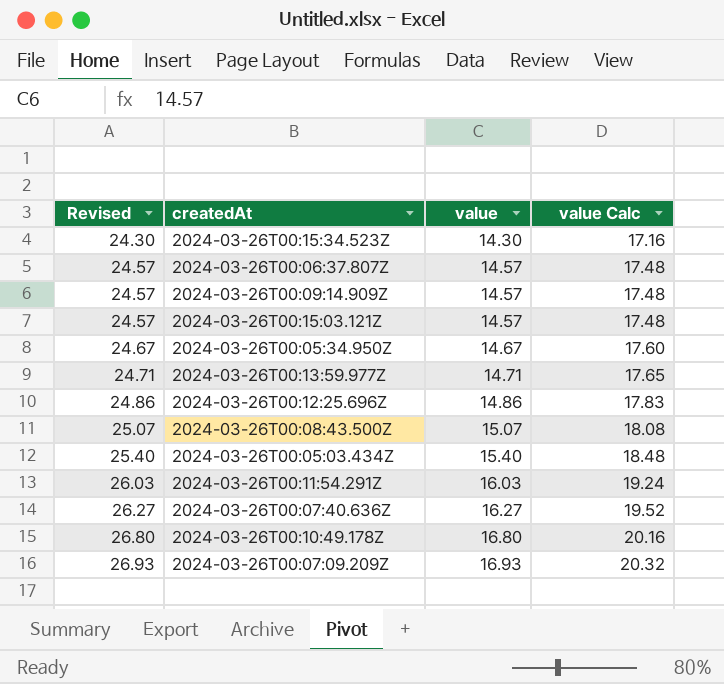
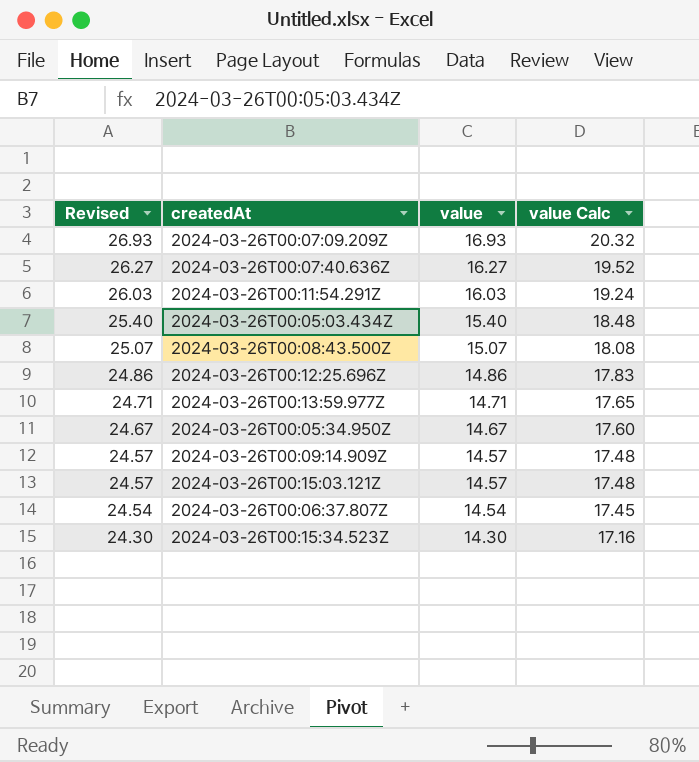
row order: Revised ascending -> Revised descending
row 2024-03-26T00:10:49.178Z: 26.80 | 16.80 | 20.16 -> none
2024-03-26T00:06:37.807Z | Revised: 24.57 -> 24.54
2024-03-26T00:06:37.807Z | value: 14.57 -> 14.54
2024-03-26T00:06:37.807Z | value Calc: 17.48 -> 17.45

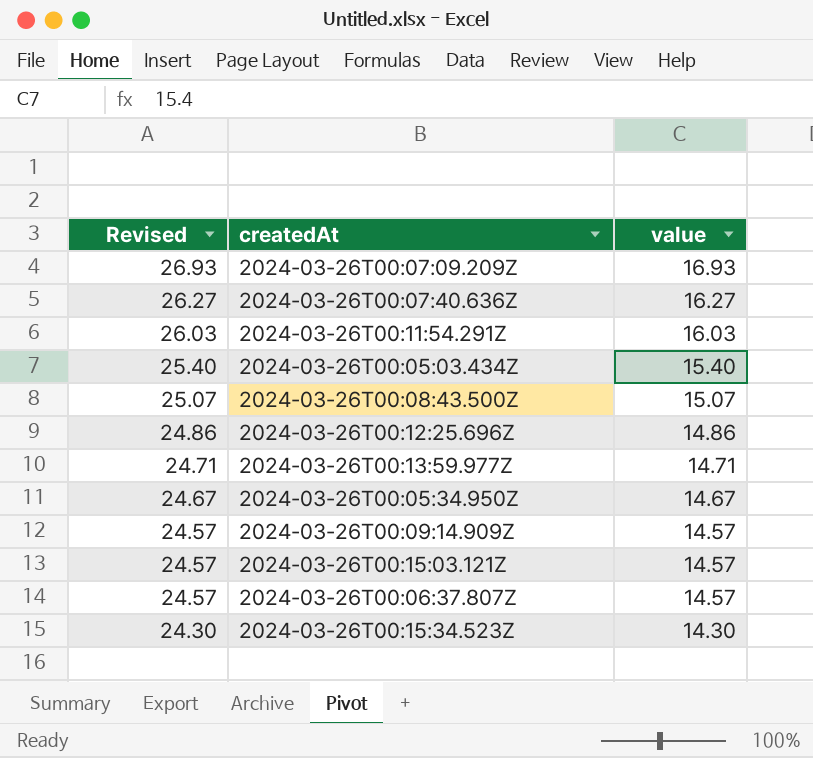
column value Calc | formula: [value] * 1.2 -> none
2024-03-26T00:06:37.807Z | Revised: 24.54 -> 24.57
2024-03-26T00:06:37.807Z | value: 14.54 -> 14.57

